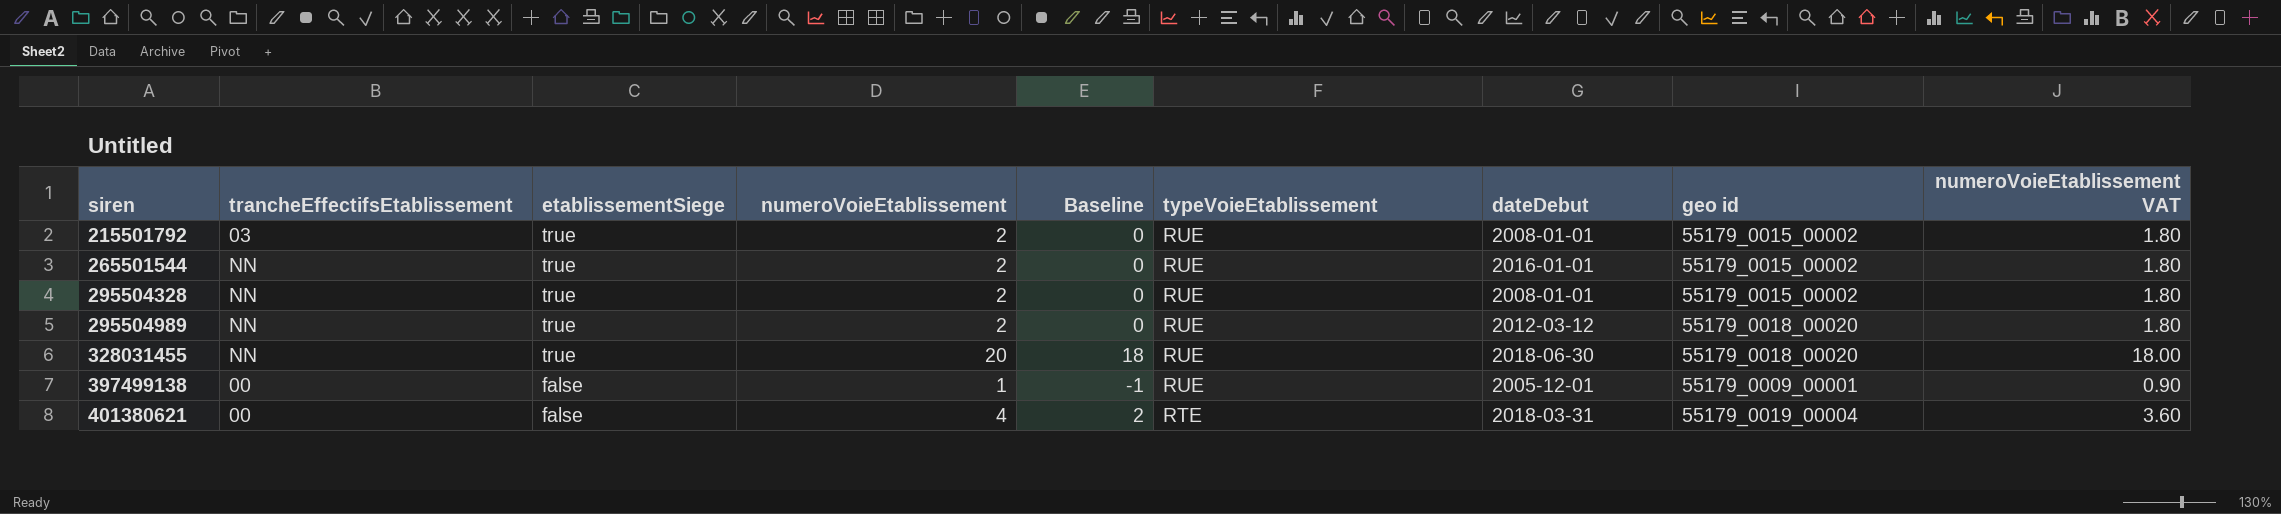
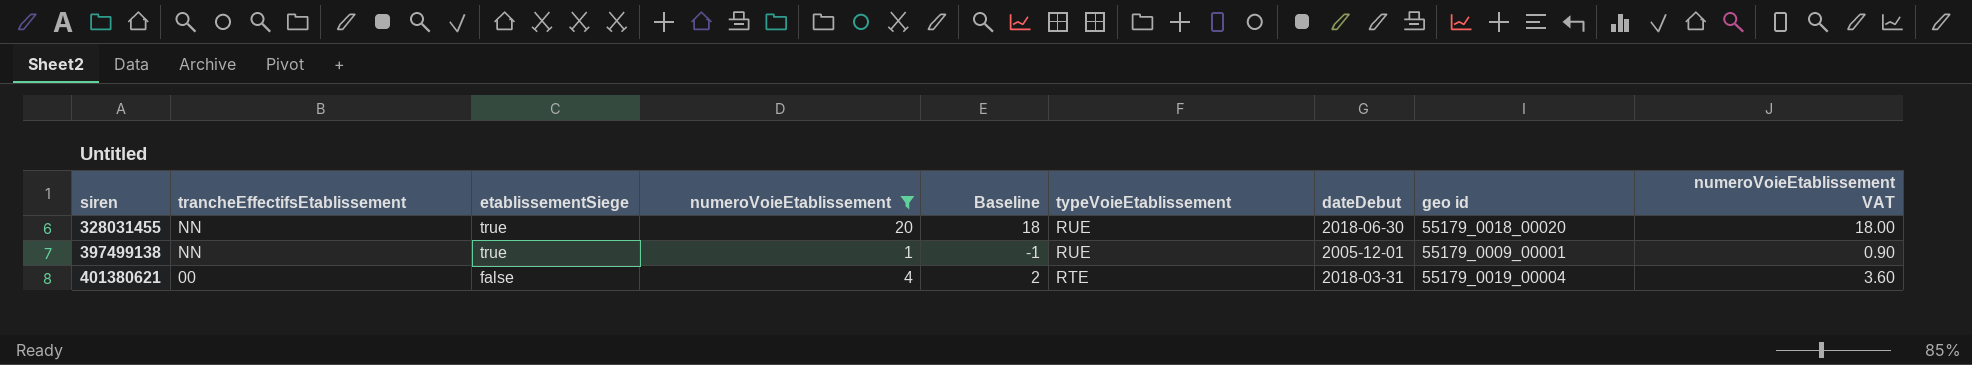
filter: none -> numeroVoieEtablissement != 2
397499138 | trancheEffectifsEtablissement: 00 -> NN
397499138 | etablissementSiege: false -> true

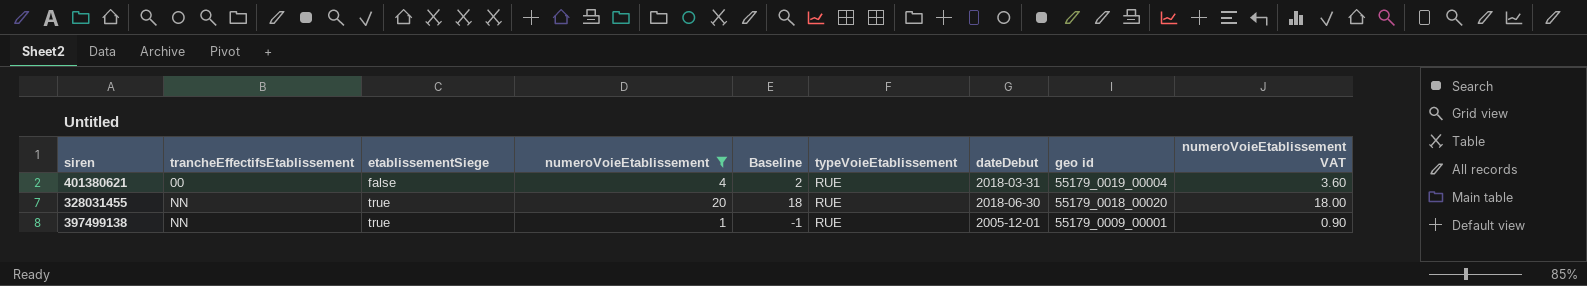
row order: siren ascending -> trancheEffectifsEtablissement ascending
401380621 | typeVoieEtablissement: RTE -> RUE

